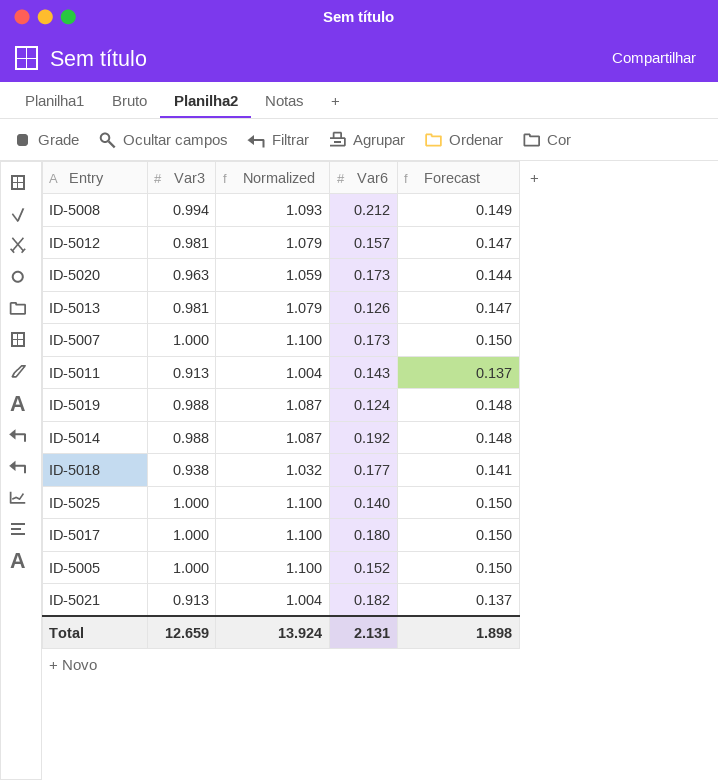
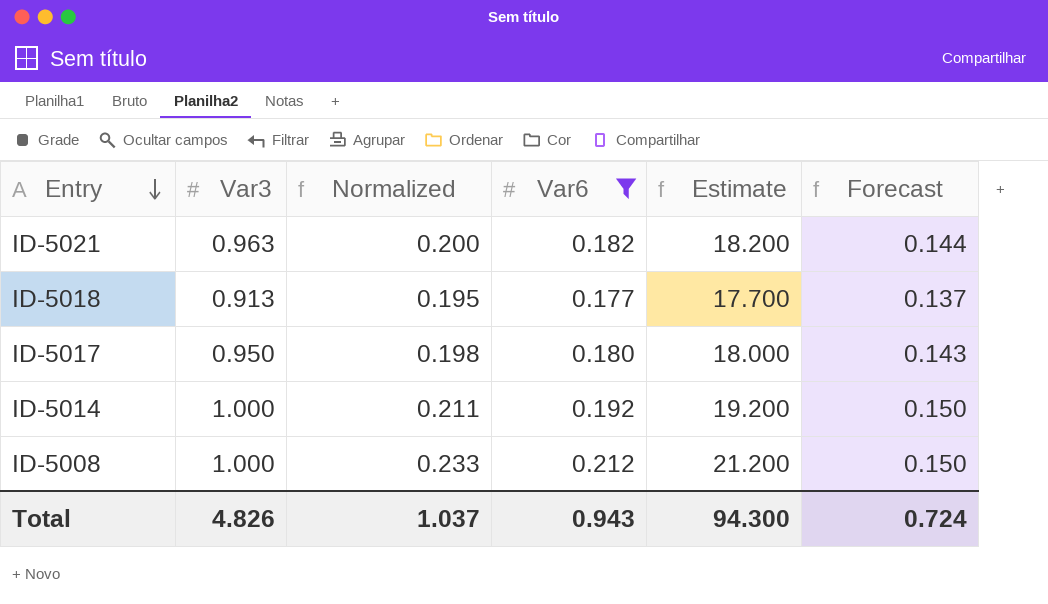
filter: none -> Var6 >= 0.177
row order: none -> Entry descending
column Normalized | formula: [Var3] * 1.1 -> [Var6] * 1.1
column Estimate | formula: none -> [Var6] * 100
ID-5021 | Var3: 0.913 -> 0.963
ID-5021 | Forecast: 0.137 -> 0.144
ID-5018 | Var3: 0.938 -> 0.913
ID-5018 | Forecast: 0.141 -> 0.137
ID-5017 | Var3: 1.000 -> 0.950
ID-5017 | Forecast: 0.150 -> 0.143
ID-5014 | Var3: 0.988 -> 1.000
ID-5014 | Forecast: 0.148 -> 0.150
ID-5008 | Var3: 0.994 -> 1.000
ID-5008 | Forecast: 0.149 -> 0.150
Total | Var3: 12.659 -> 4.826
Total | Normalized: 13.924 -> 1.037
Total | Var6: 2.131 -> 0.943
Total | Forecast: 1.898 -> 0.724

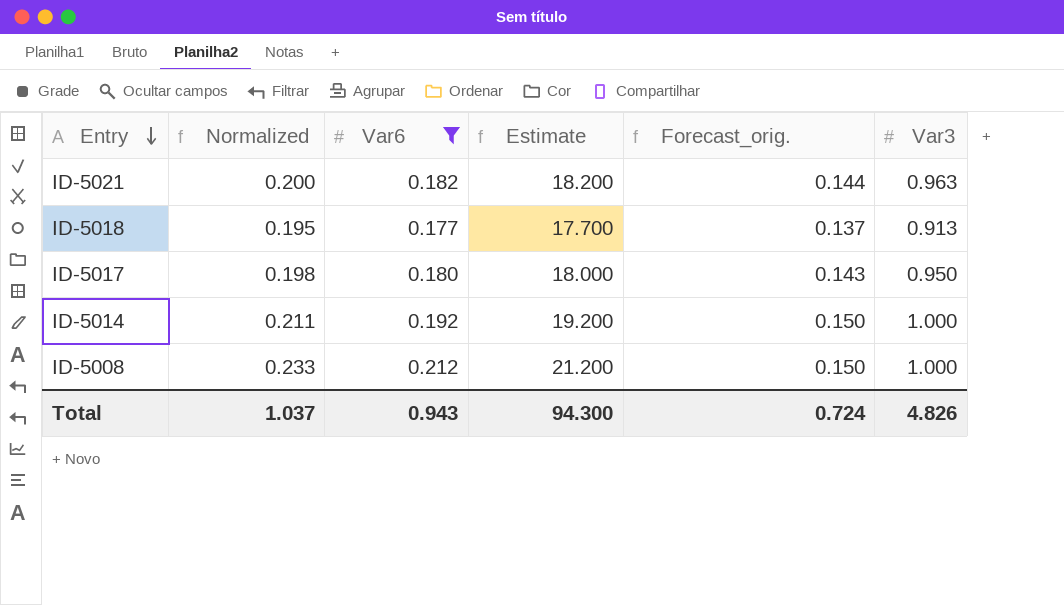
column name: Forecast -> Forecast_orig.
column Var3 | position: 2 -> 6

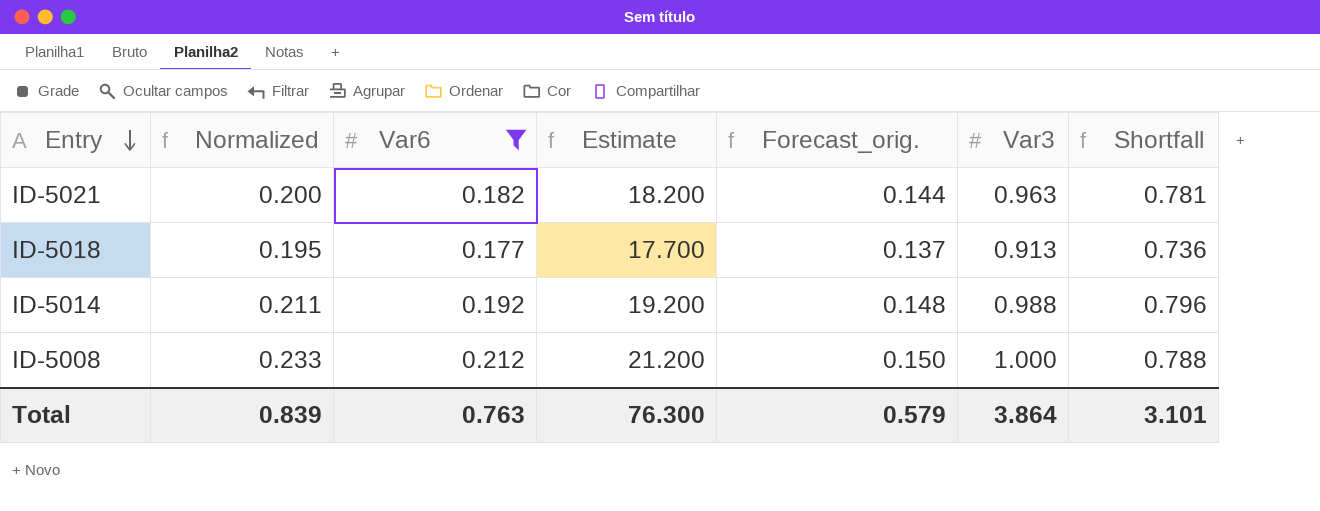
column Shortfall | formula: none -> [Var3] - [Var6]
row ID-5017: 0.198 | 0.180 | 18.000 | 0.143 | 0.950 -> none
ID-5014 | Forecast_orig.: 0.150 -> 0.148
ID-5014 | Var3: 1.000 -> 0.988
Total | Normalized: 1.037 -> 0.839
Total | Var6: 0.943 -> 0.763
Total | Estimate: 94.300 -> 76.300
Total | Forecast_orig.: 0.724 -> 0.579
Total | Var3: 4.826 -> 3.864

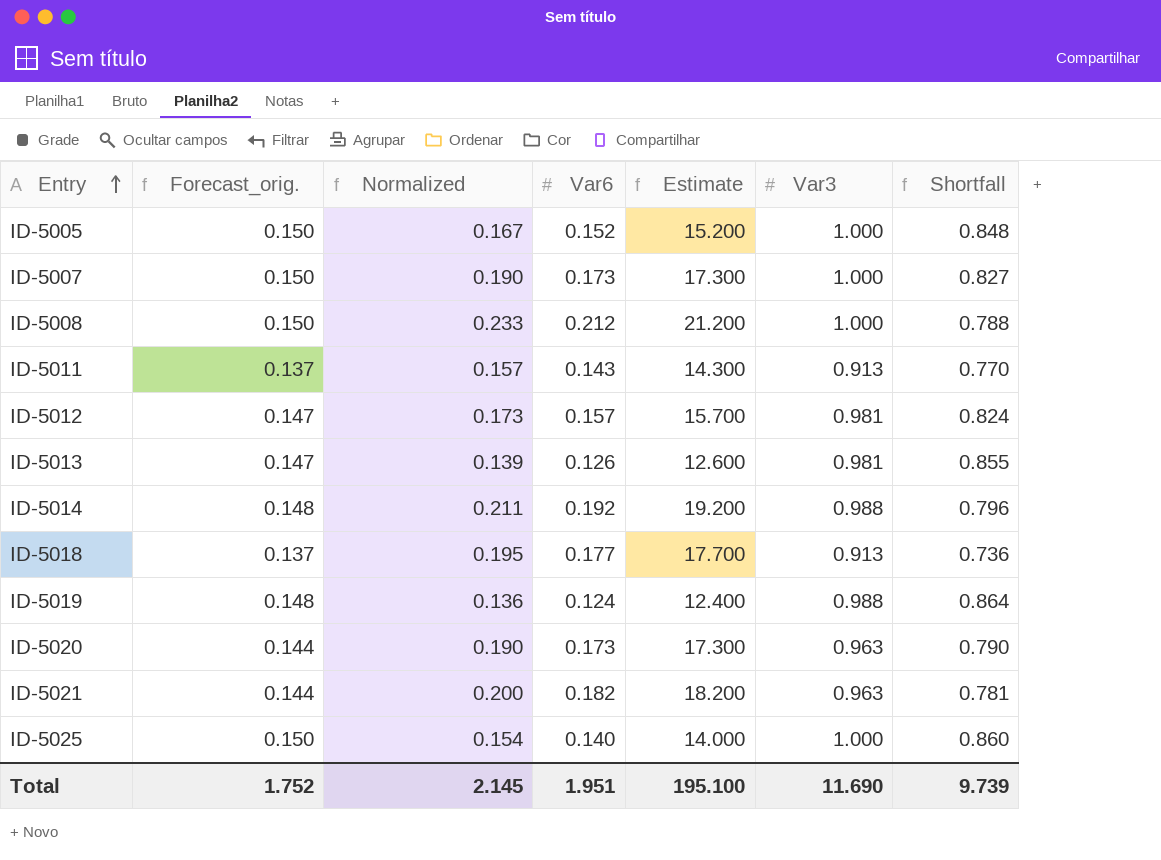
filter: Var6 >= 0.177 -> none
row order: Entry descending -> Entry ascending
column Forecast_orig. | position: 5 -> 2
Total | Forecast_orig.: 0.579 -> 1.752
Total | Normalized: 0.839 -> 2.145
Total | Var6: 0.763 -> 1.951
Total | Estimate: 76.300 -> 195.100
Total | Var3: 3.864 -> 11.690
Total | Shortfall: 3.101 -> 9.739

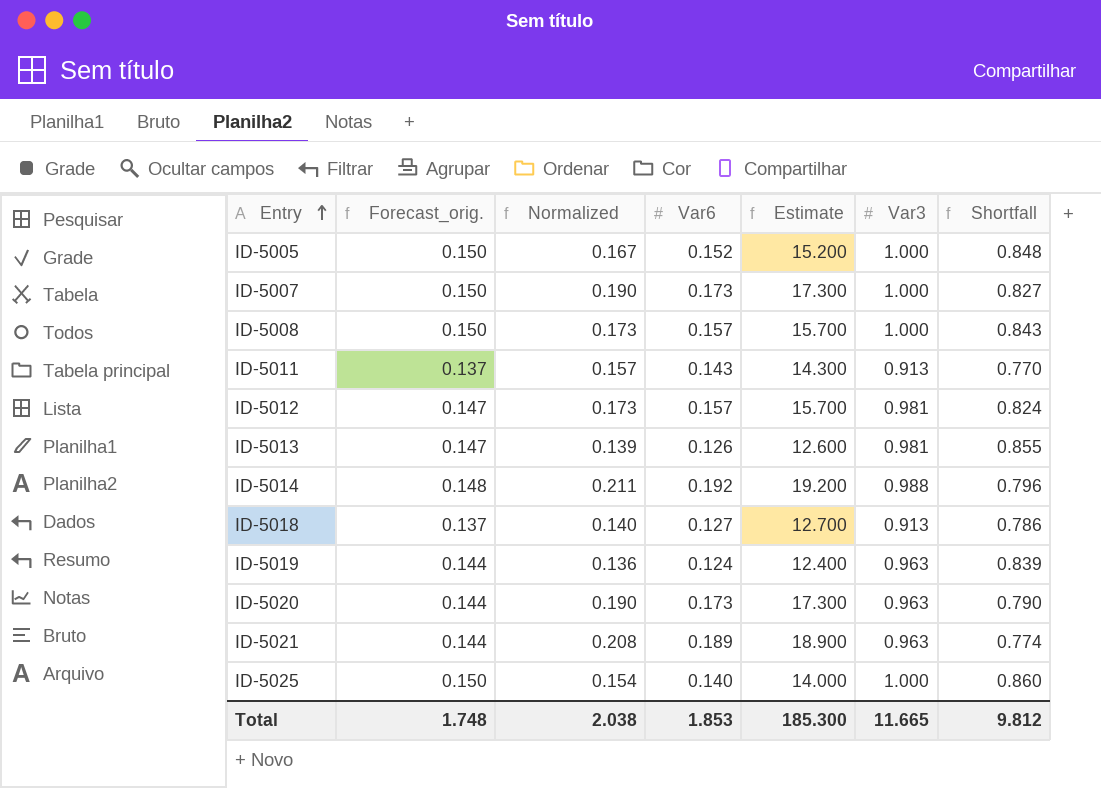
ID-5008 | Normalized: 0.233 -> 0.173
ID-5008 | Var6: 0.212 -> 0.157
ID-5008 | Estimate: 21.200 -> 15.700
ID-5008 | Shortfall: 0.788 -> 0.843
ID-5018 | Normalized: 0.195 -> 0.140
ID-5018 | Var6: 0.177 -> 0.127
ID-5018 | Estimate: 17.700 -> 12.700
ID-5018 | Shortfall: 0.736 -> 0.786
ID-5019 | Forecast_orig.: 0.148 -> 0.144
ID-5019 | Var3: 0.988 -> 0.963
ID-5019 | Shortfall: 0.864 -> 0.839
ID-5021 | Normalized: 0.200 -> 0.208
ID-5021 | Var6: 0.182 -> 0.189
ID-5021 | Estimate: 18.200 -> 18.900
ID-5021 | Shortfall: 0.781 -> 0.774
Total | Forecast_orig.: 1.752 -> 1.748
Total | Normalized: 2.145 -> 2.038
Total | Var6: 1.951 -> 1.853
Total | Estimate: 195.100 -> 185.300
Total | Var3: 11.690 -> 11.665
Total | Shortfall: 9.739 -> 9.812

